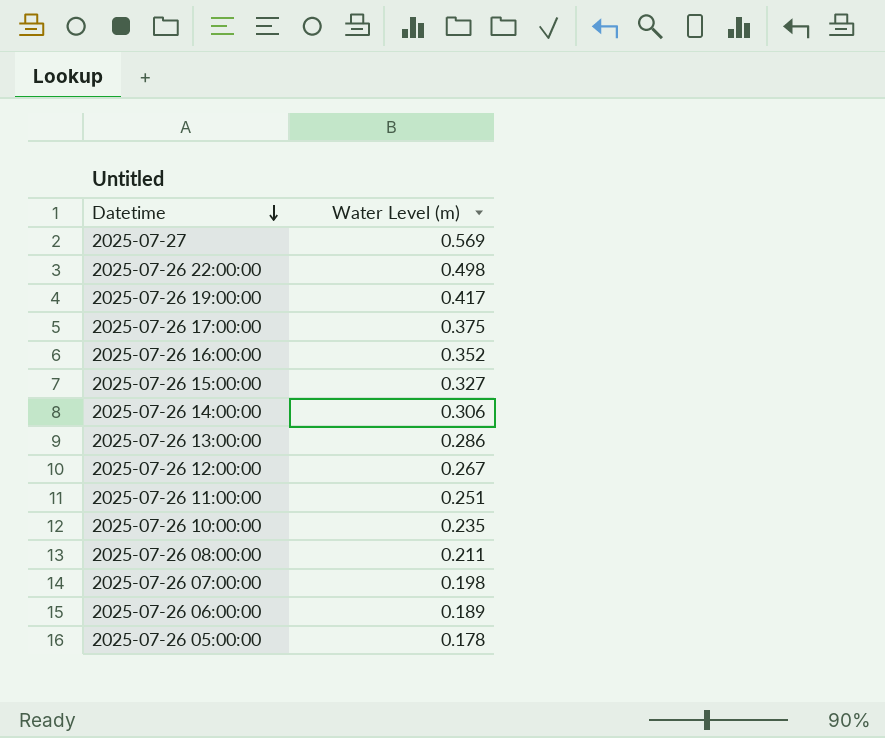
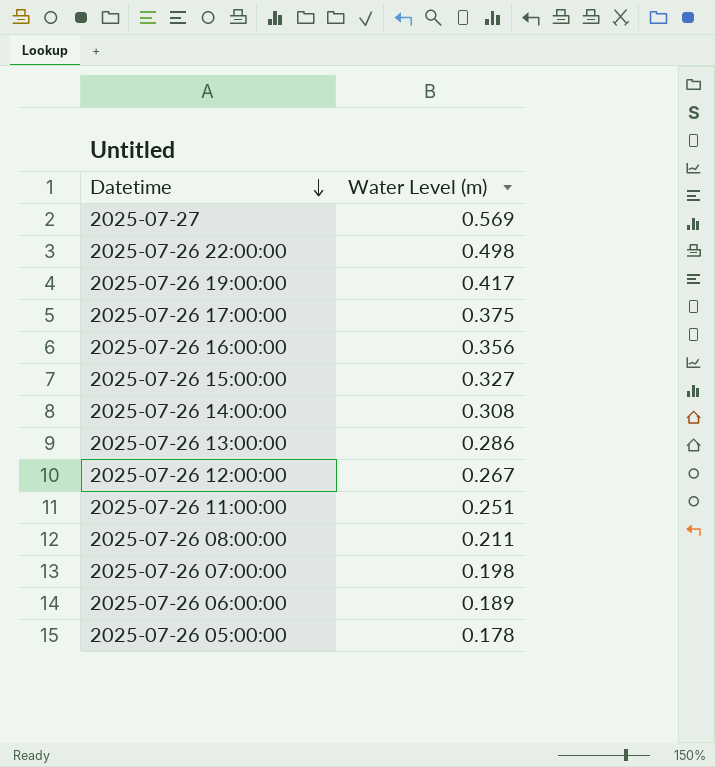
row 2025-07-26 10:00:00: 0.235 -> none
2025-07-26 16:00:00 | Water Level (m): 0.352 -> 0.356
2025-07-26 14:00:00 | Water Level (m): 0.306 -> 0.308

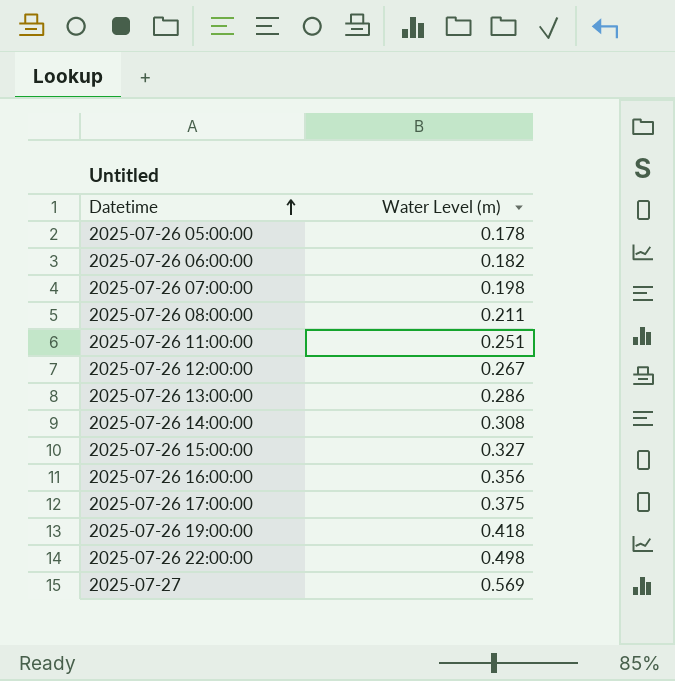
row order: Datetime descending -> Datetime ascending
2025-07-26 06:00:00 | Water Level (m): 0.189 -> 0.182
2025-07-26 19:00:00 | Water Level (m): 0.417 -> 0.418

